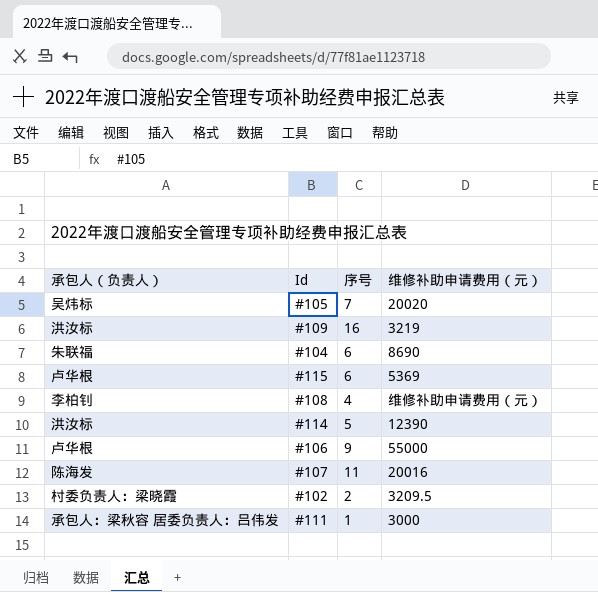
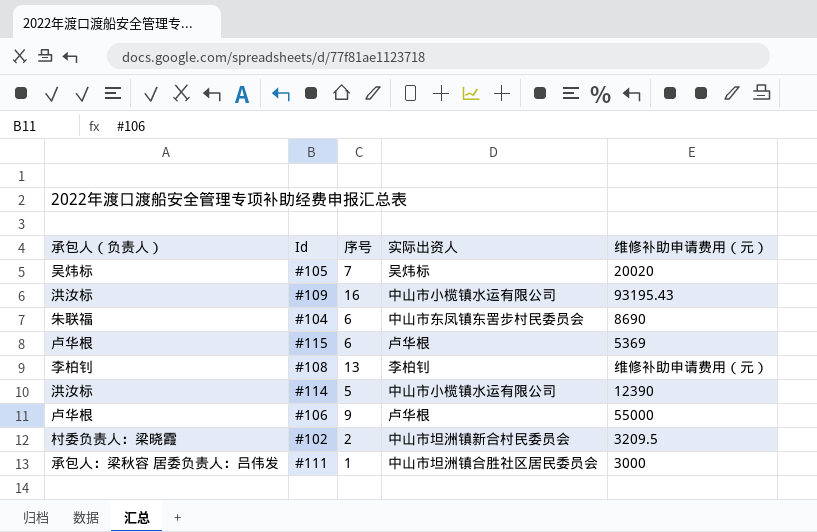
column 实际出资人 | position: none -> 4
row #107: 陈海发 | 11 | 20016 -> none
#109 | 维修补助申请费用（元）: 3219 -> 93195.43
#108 | 序号: 4 -> 13

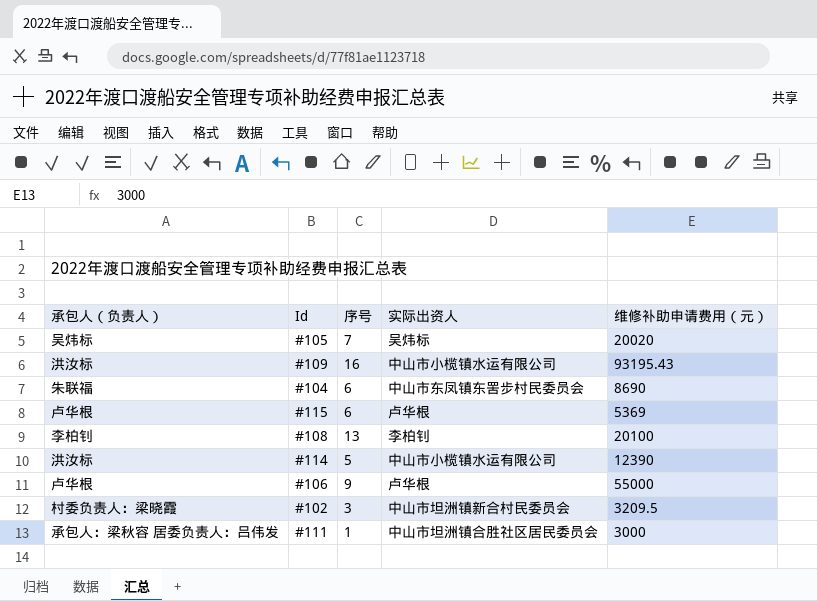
#108 | 维修补助申请费用（元）: 维修补助申请费用（元） -> 20100
#102 | 序号: 2 -> 3

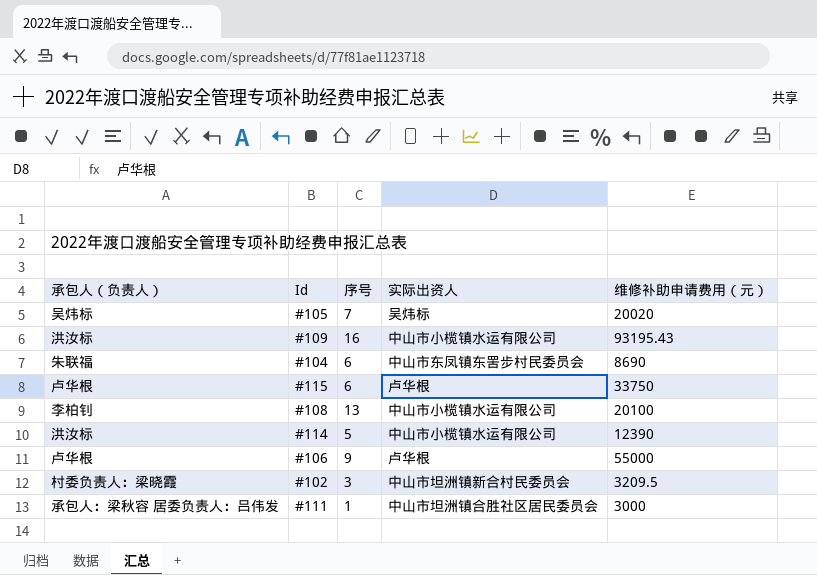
#115 | 维修补助申请费用（元）: 5369 -> 33750
#108 | 实际出资人: 李柏钊 -> 中山市小榄镇水运有限公司

